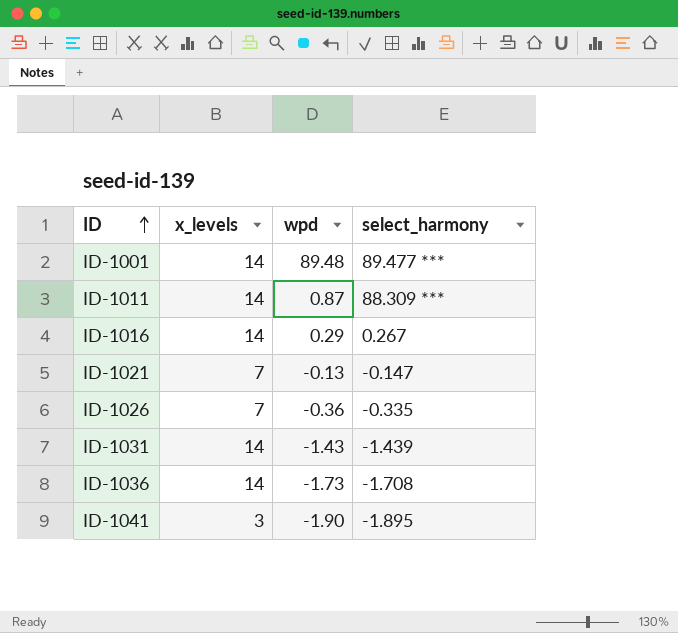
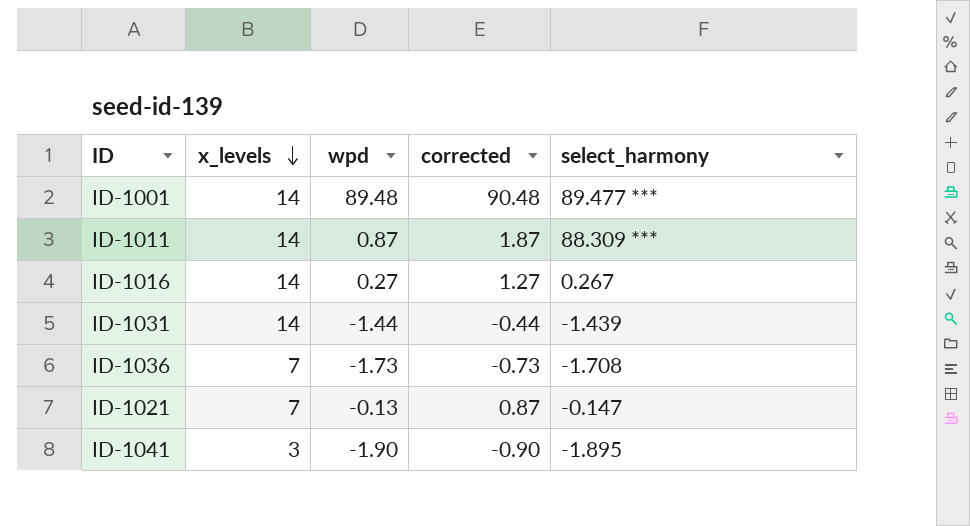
row order: ID ascending -> x_levels descending
column corrected | formula: none -> [wpd] + 1
row ID-1026: 7 | -0.36 | -0.335 -> none
ID-1016 | wpd: 0.29 -> 0.27
ID-1031 | wpd: -1.43 -> -1.44
ID-1036 | x_levels: 14 -> 7

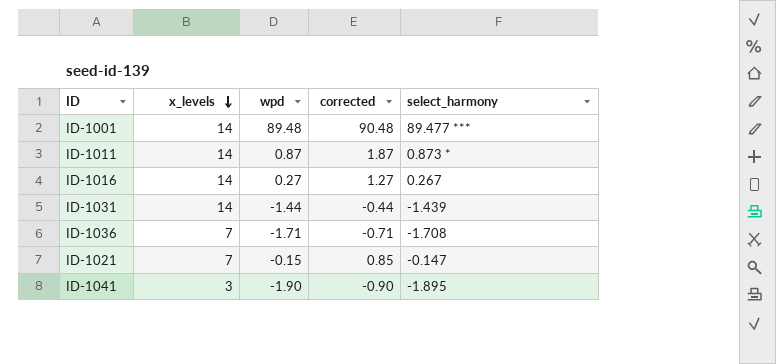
ID-1011 | select_harmony: 88.309 *** -> 0.873 *
ID-1036 | wpd: -1.73 -> -1.71
ID-1036 | corrected: -0.73 -> -0.71
ID-1021 | wpd: -0.13 -> -0.15
ID-1021 | corrected: 0.87 -> 0.85

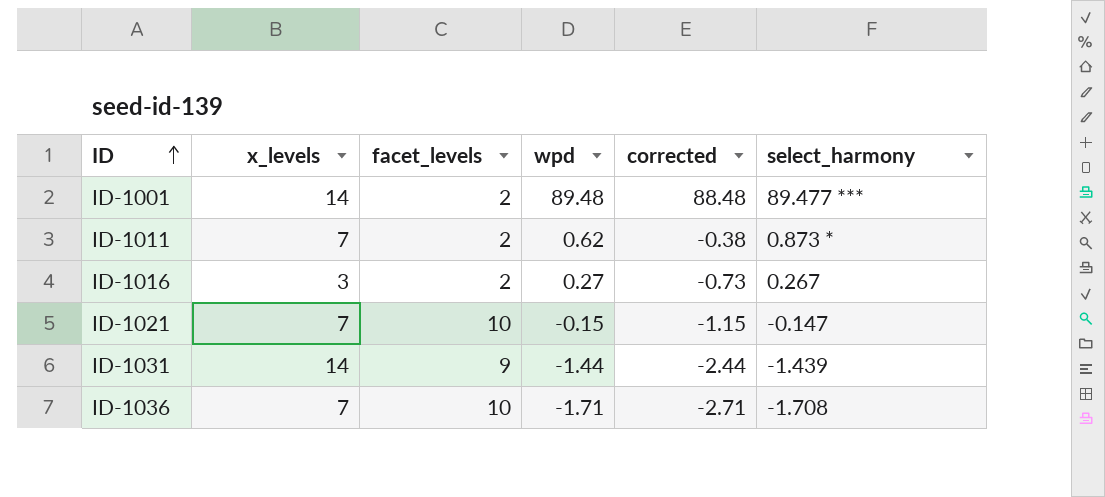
row order: x_levels descending -> ID ascending
column facet_levels | position: none -> 3
column corrected | formula: [wpd] + 1 -> [wpd] - 1
row ID-1041: 3 | -1.90 | -0.90 | -1.895 -> none
ID-1011 | x_levels: 14 -> 7
ID-1011 | wpd: 0.87 -> 0.62
ID-1016 | x_levels: 14 -> 3

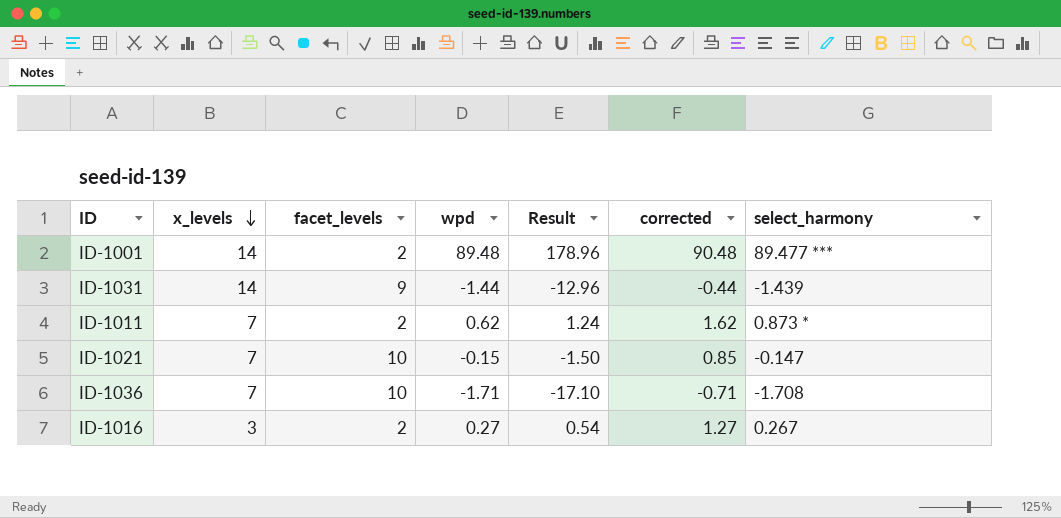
row order: ID ascending -> x_levels descending
column Result | formula: none -> [facet_levels] * [wpd]
column corrected | formula: [wpd] - 1 -> [wpd] + 1

